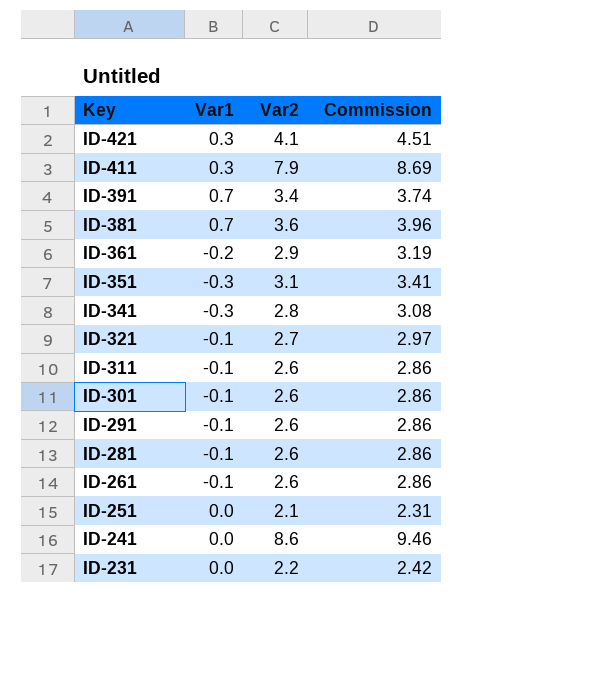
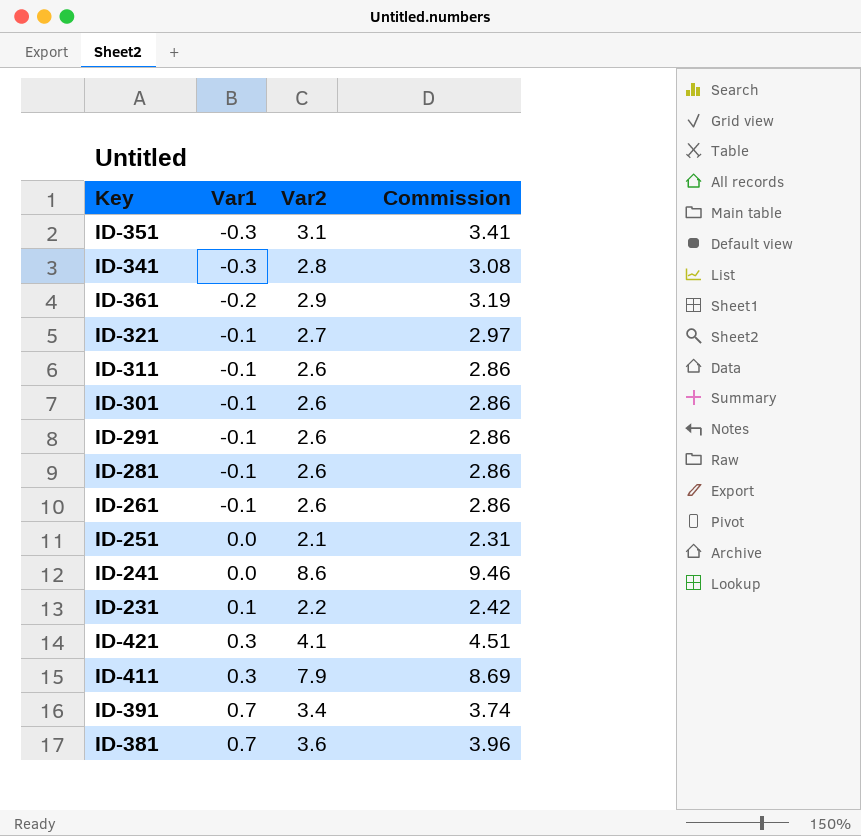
row order: Key descending -> Var1 ascending
ID-231 | Var1: 0.0 -> 0.1

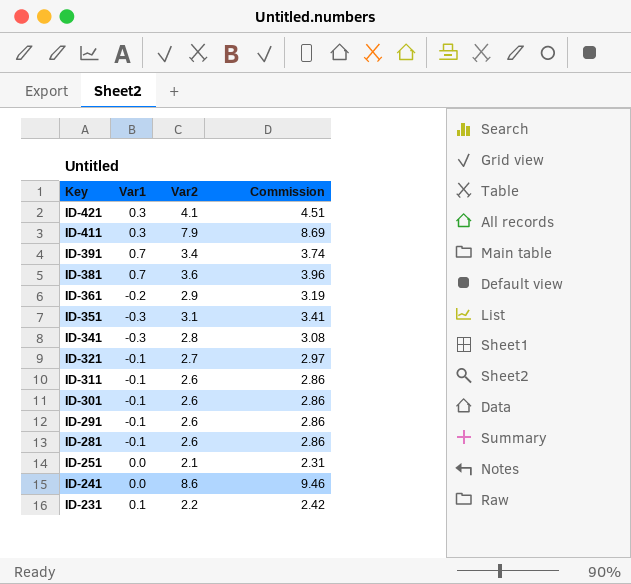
row order: Var1 ascending -> Key descending
row ID-261: -0.1 | 2.6 | 2.86 -> none

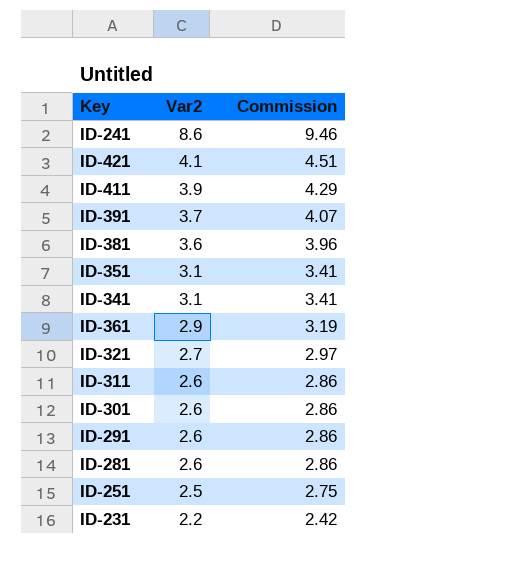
row order: Key descending -> Var2 descending
column Var1 | position: 2 -> none
ID-411 | Var2: 7.9 -> 3.9
ID-411 | Commission: 8.69 -> 4.29
ID-391 | Var2: 3.4 -> 3.7
ID-391 | Commission: 3.74 -> 4.07
ID-341 | Var2: 2.8 -> 3.1
ID-341 | Commission: 3.08 -> 3.41
ID-251 | Var2: 2.1 -> 2.5
ID-251 | Commission: 2.31 -> 2.75

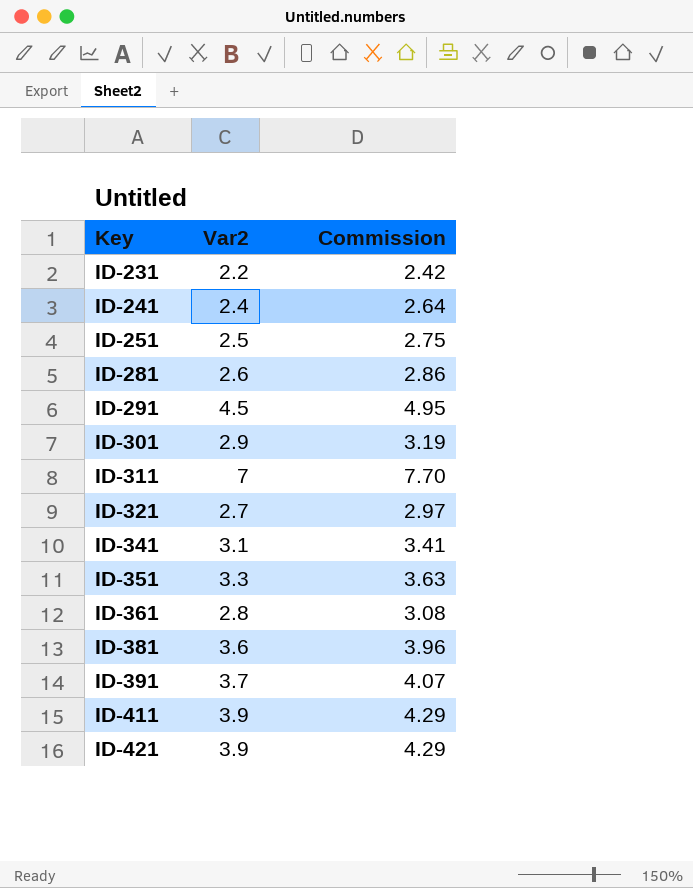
row order: Var2 descending -> Key ascending
ID-241 | Var2: 8.6 -> 2.4
ID-241 | Commission: 9.46 -> 2.64
ID-291 | Var2: 2.6 -> 4.5
ID-291 | Commission: 2.86 -> 4.95
ID-301 | Var2: 2.6 -> 2.9
ID-301 | Commission: 2.86 -> 3.19
ID-311 | Var2: 2.6 -> 7
ID-311 | Commission: 2.86 -> 7.70
ID-351 | Var2: 3.1 -> 3.3
ID-351 | Commission: 3.41 -> 3.63
ID-361 | Var2: 2.9 -> 2.8
ID-361 | Commission: 3.19 -> 3.08
ID-421 | Var2: 4.1 -> 3.9
ID-421 | Commission: 4.51 -> 4.29

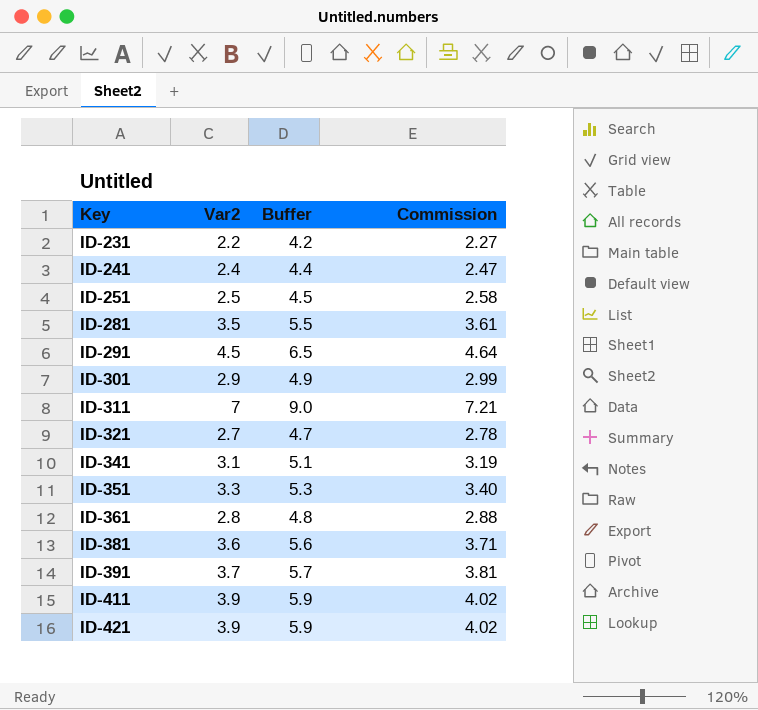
column Buffer | formula: none -> [Var2] + 2
column Commission | formula: [Var2] * 1.1 -> [Var2] * 1.03
ID-281 | Var2: 2.6 -> 3.5

